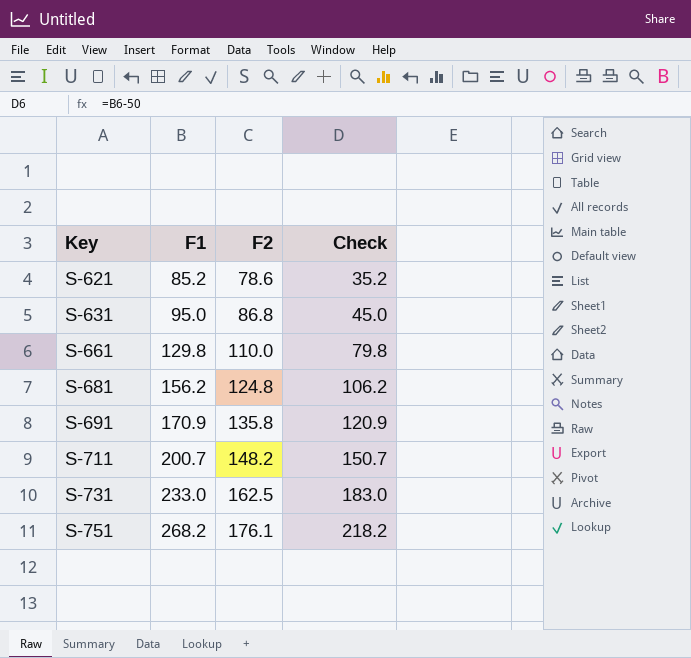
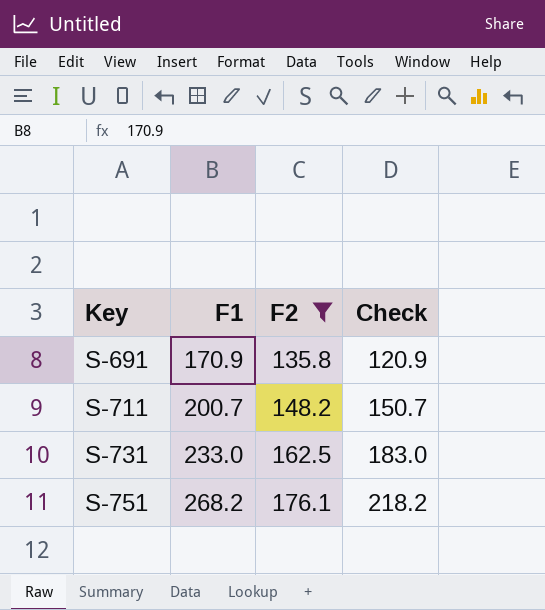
filter: none -> F2 >= 135.8

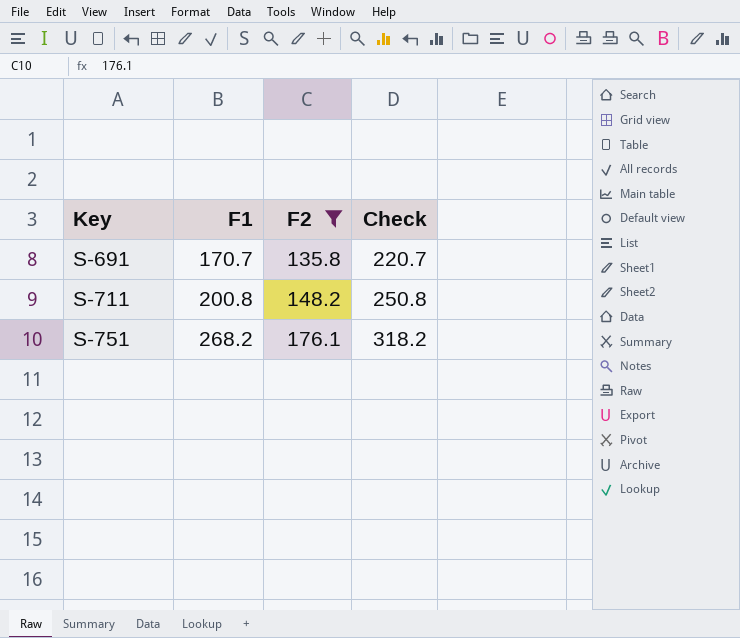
column Check | formula: [F1] - 50 -> [F1] + 50
row S-731: 233.0 | 162.5 | 183.0 -> none
S-691 | F1: 170.9 -> 170.7
S-711 | F1: 200.7 -> 200.8

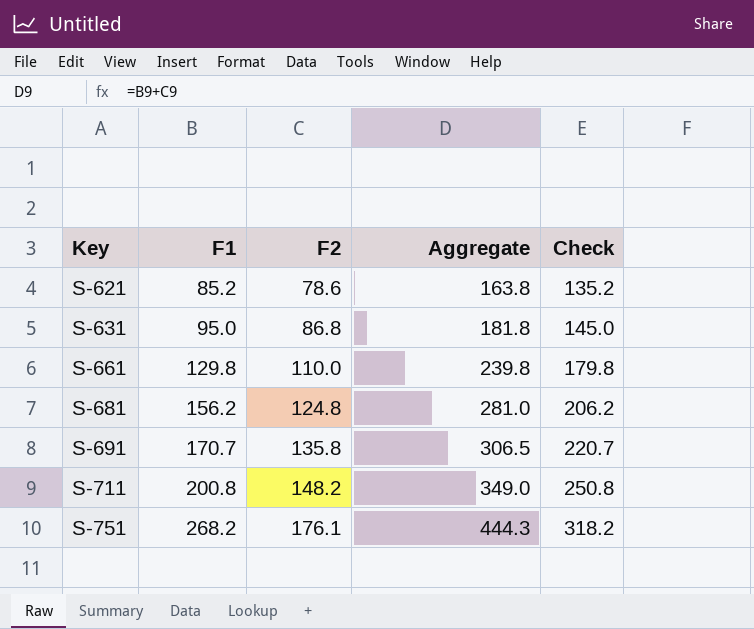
filter: F2 >= 135.8 -> none
column Aggregate | formula: none -> [F1] + [F2]

